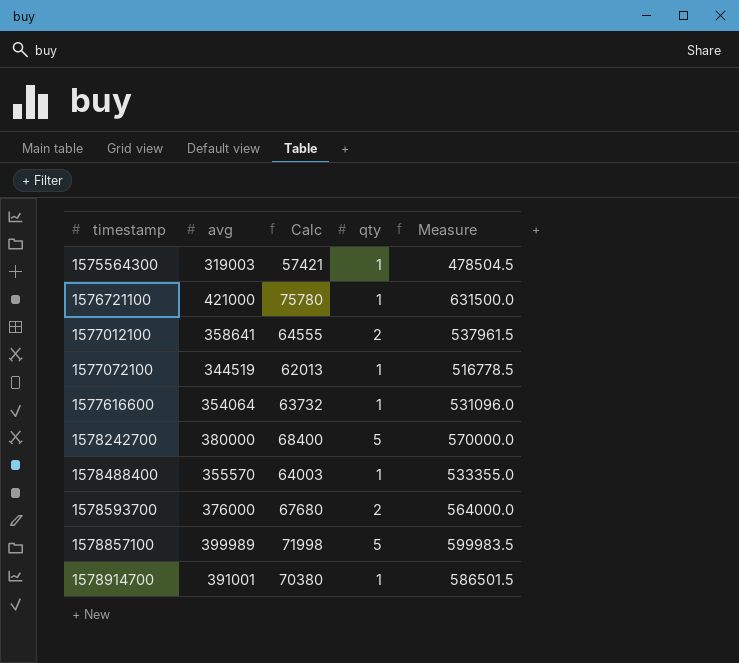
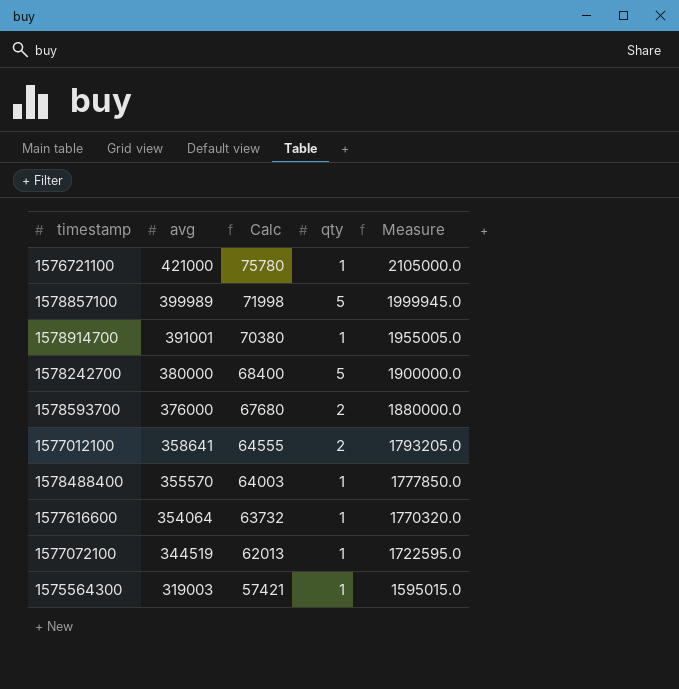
row order: timestamp ascending -> avg descending
column Measure | formula: [avg] * 1.5 -> [avg] * 5

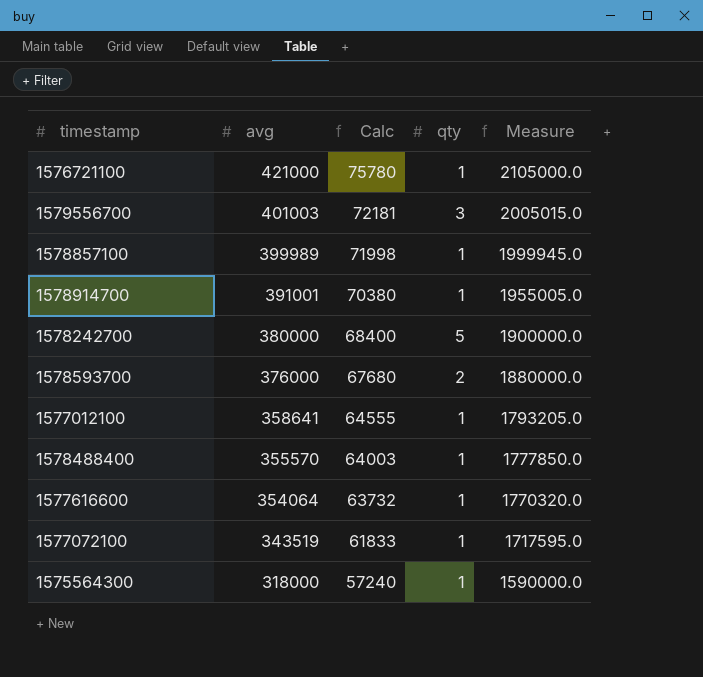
row 1579556700: none -> 401003 | 72181 | 3 | 2005015.0
1578857100 | qty: 5 -> 1
1577012100 | qty: 2 -> 1
1577072100 | avg: 344519 -> 343519
1577072100 | Calc: 62013 -> 61833
1577072100 | Measure: 1722595.0 -> 1717595.0
1575564300 | avg: 319003 -> 318000
1575564300 | Calc: 57421 -> 57240
1575564300 | Measure: 1595015.0 -> 1590000.0

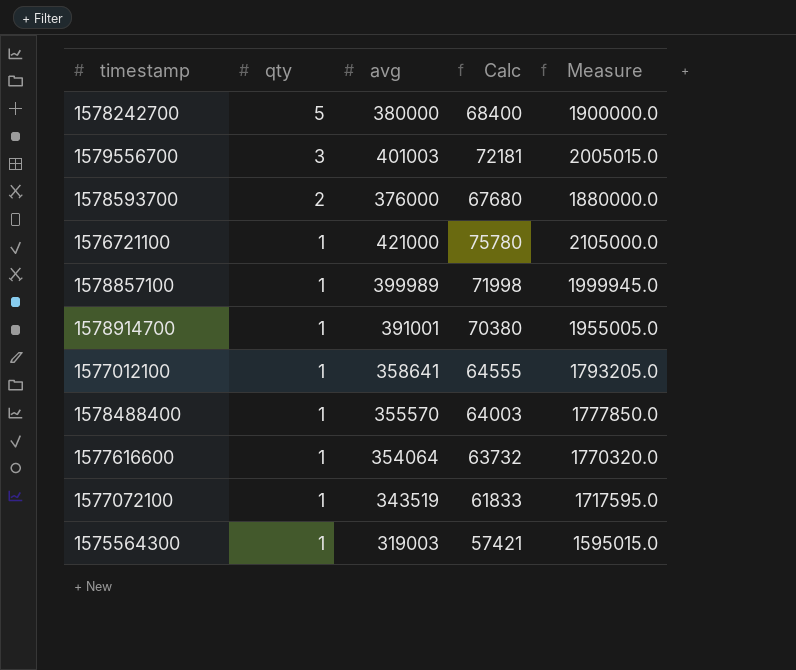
row order: avg descending -> qty descending
column qty | position: 4 -> 2
1575564300 | avg: 318000 -> 319003
1575564300 | Calc: 57240 -> 57421
1575564300 | Measure: 1590000.0 -> 1595015.0

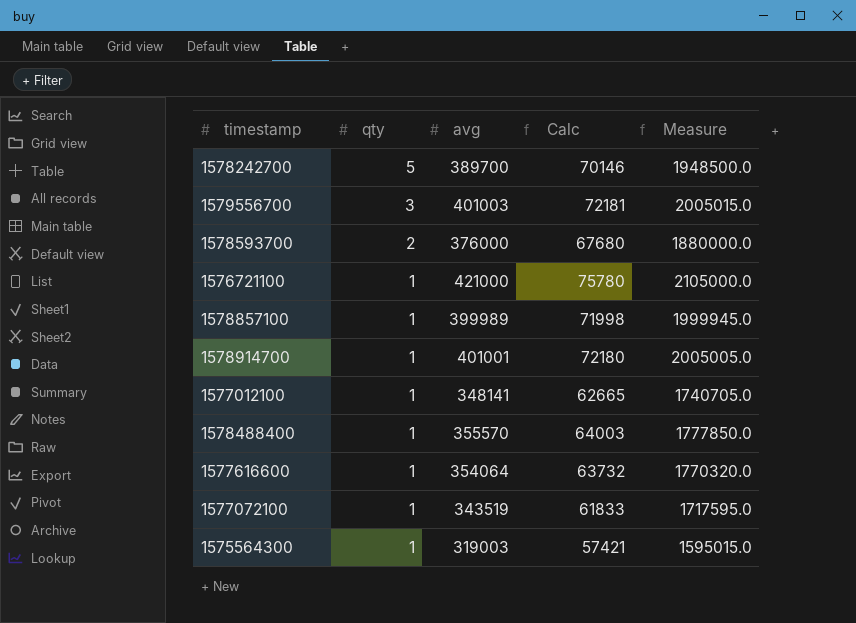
1578242700 | avg: 380000 -> 389700
1578242700 | Calc: 68400 -> 70146
1578242700 | Measure: 1900000.0 -> 1948500.0
1578914700 | avg: 391001 -> 401001
1578914700 | Calc: 70380 -> 72180
1578914700 | Measure: 1955005.0 -> 2005005.0
1577012100 | avg: 358641 -> 348141
1577012100 | Calc: 64555 -> 62665
1577012100 | Measure: 1793205.0 -> 1740705.0

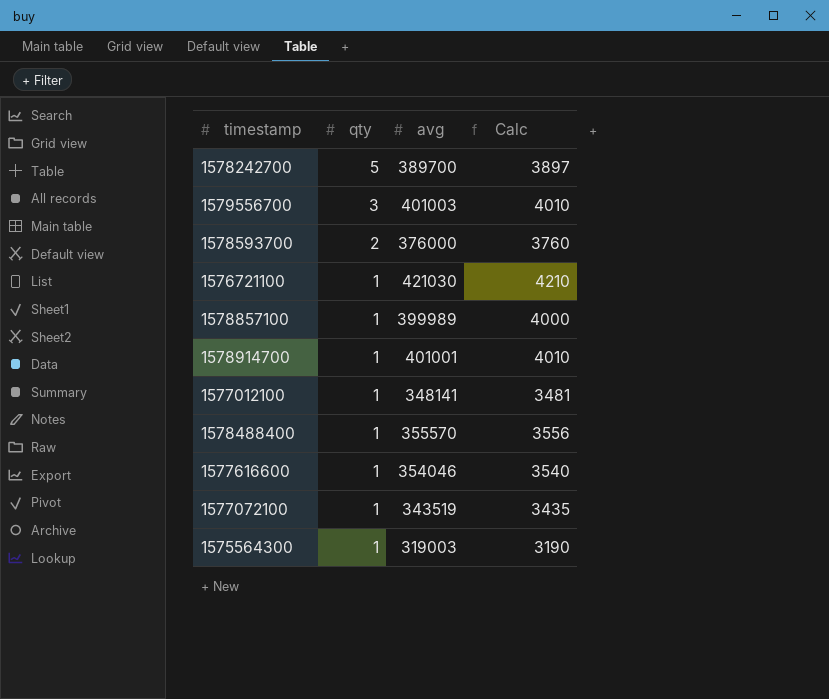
column Measure | formula: [avg] * 5 -> none
column Calc | formula: [avg] * 0.18 -> [avg] * 0.01
1576721100 | avg: 421000 -> 421030
1577616600 | avg: 354064 -> 354046

